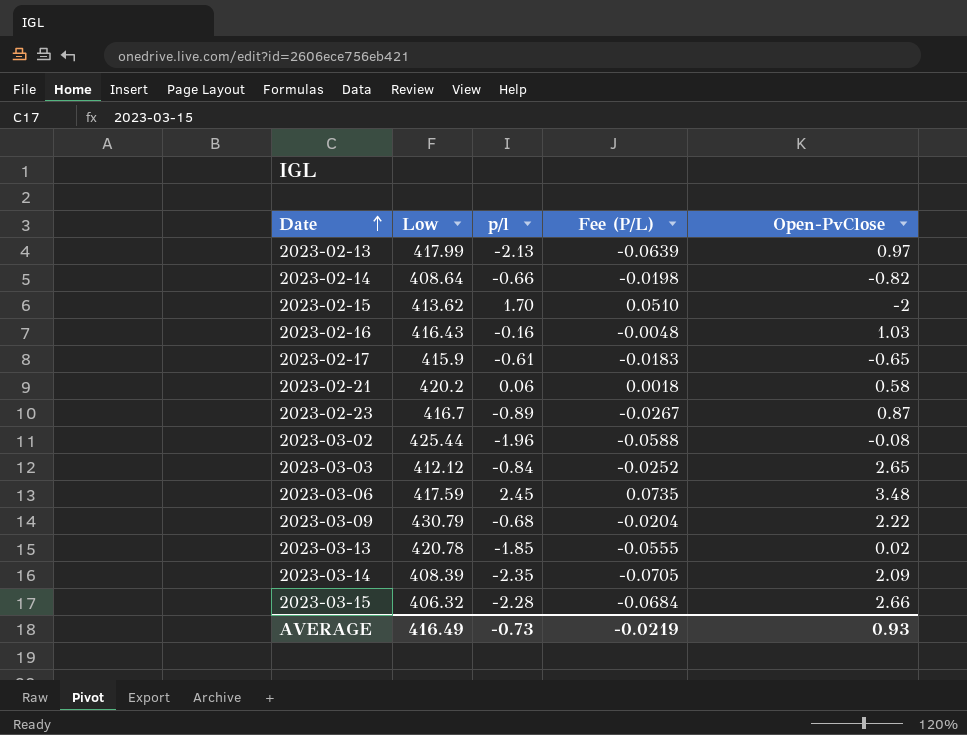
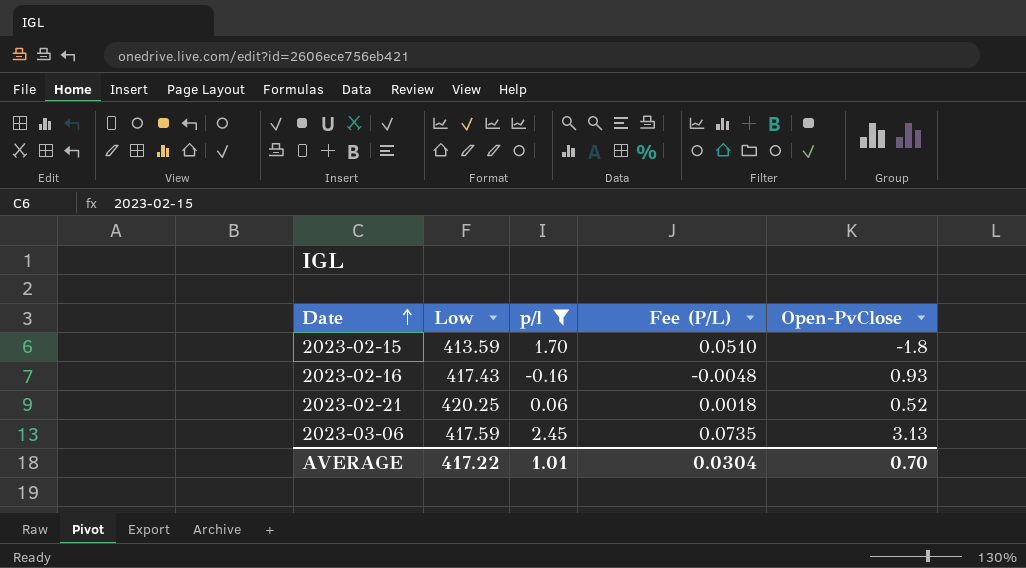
filter: none -> p/l >= -0.16
2023-02-15 | Low: 413.62 -> 413.59
2023-02-15 | Open-PvClose: -2 -> -1.8
2023-02-16 | Low: 416.43 -> 417.43
2023-02-16 | Open-PvClose: 1.03 -> 0.93
2023-02-21 | Low: 420.2 -> 420.25
2023-02-21 | Open-PvClose: 0.58 -> 0.52
2023-03-06 | Open-PvClose: 3.48 -> 3.13
AVERAGE | Low: 416.49 -> 417.22
AVERAGE | p/l: -0.73 -> 1.01
AVERAGE | Fee (P/L): -0.0219 -> 0.0304
AVERAGE | Open-PvClose: 0.93 -> 0.70

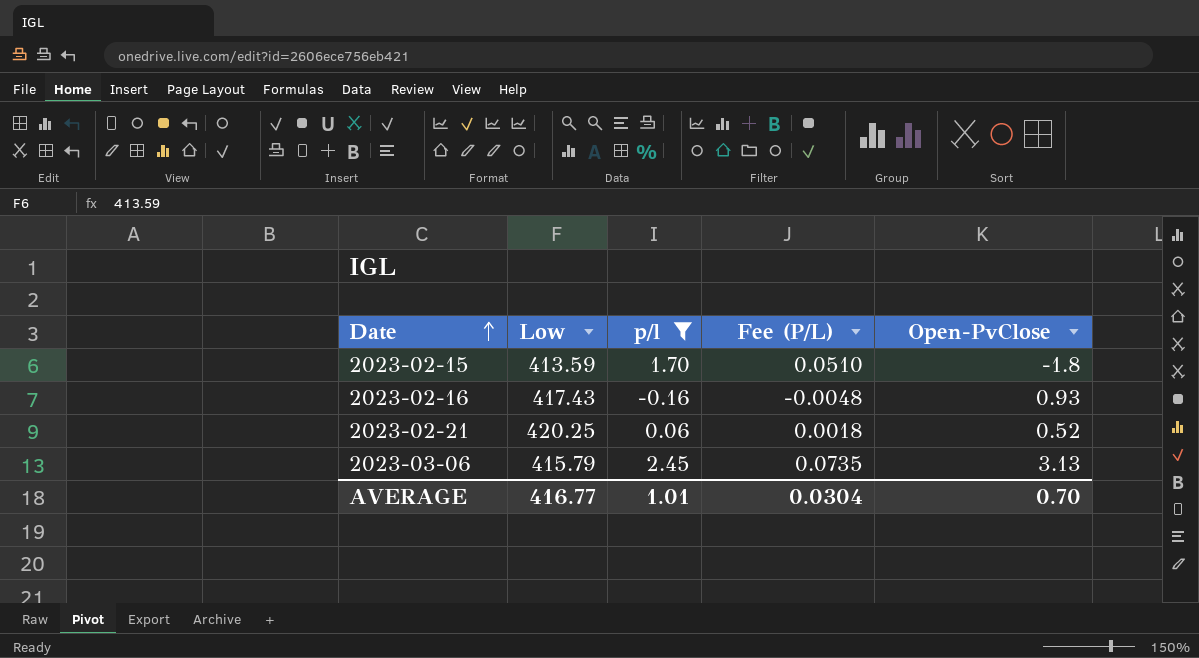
2023-03-06 | Low: 417.59 -> 415.79
AVERAGE | Low: 417.22 -> 416.77

